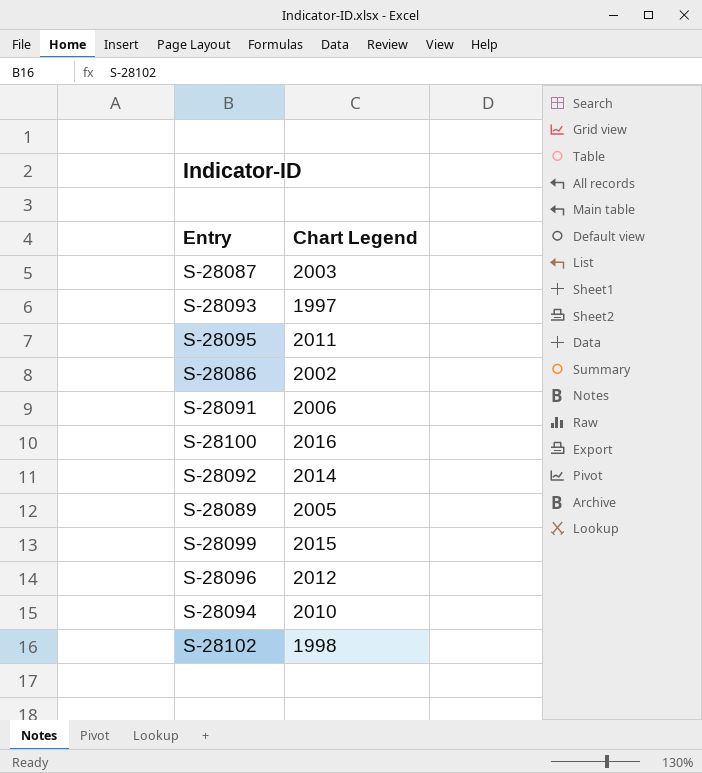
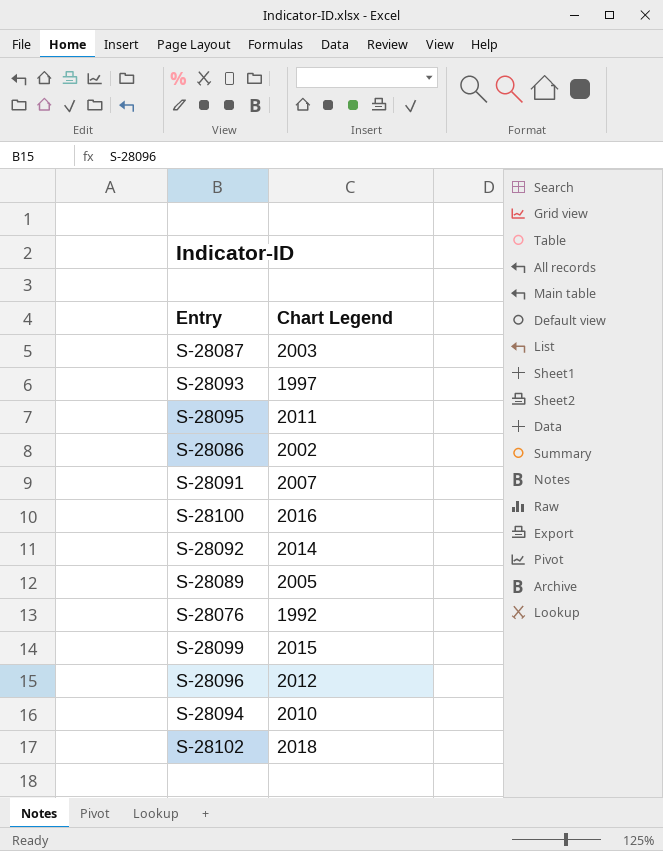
S-28091 | Chart Legend: 2006 -> 2007
row S-28076: none -> 1992
S-28102 | Chart Legend: 1998 -> 2018

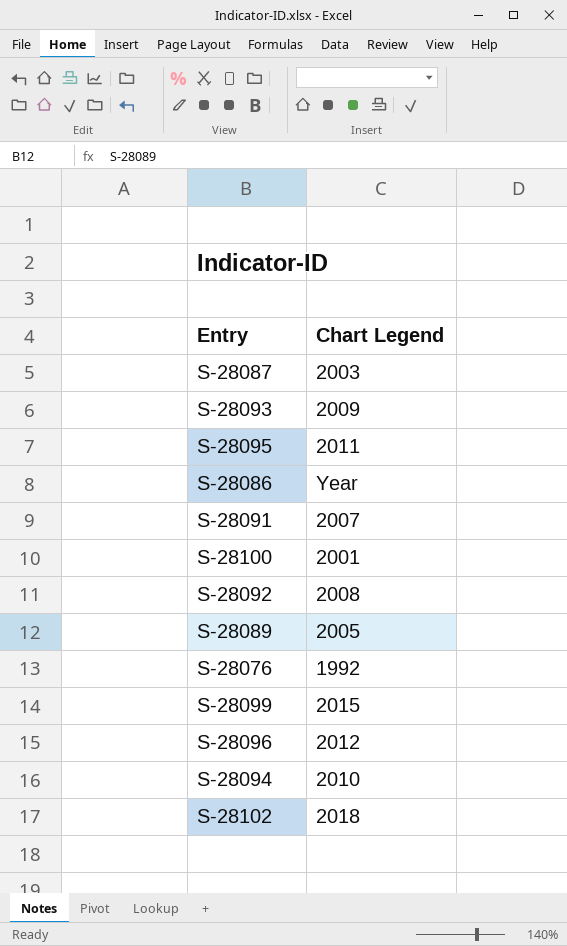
S-28093 | Chart Legend: 1997 -> 2009
S-28086 | Chart Legend: 2002 -> Year
S-28100 | Chart Legend: 2016 -> 2001
S-28092 | Chart Legend: 2014 -> 2008

